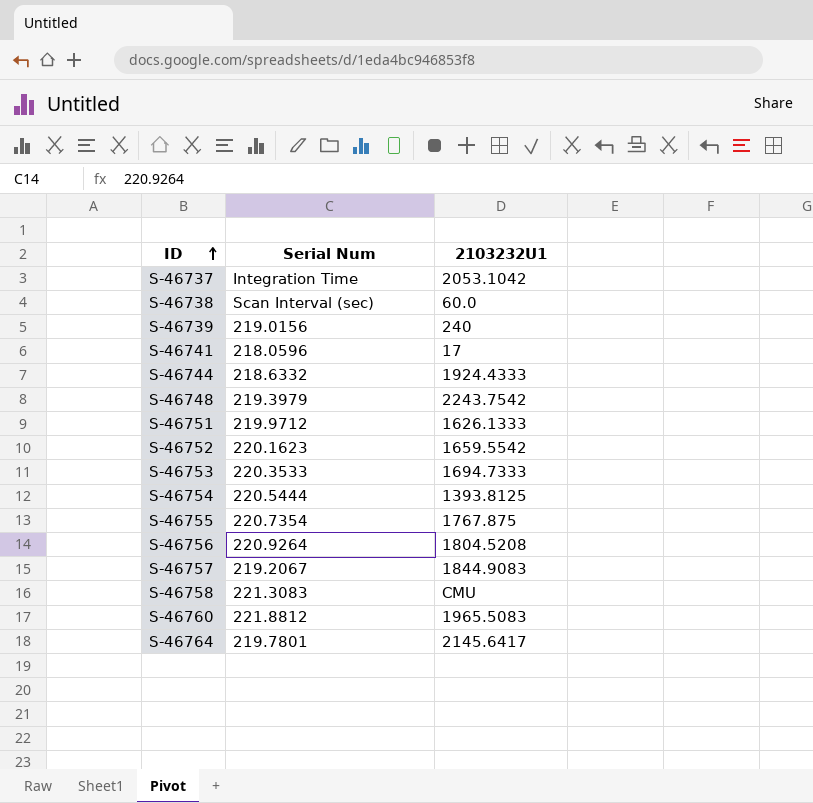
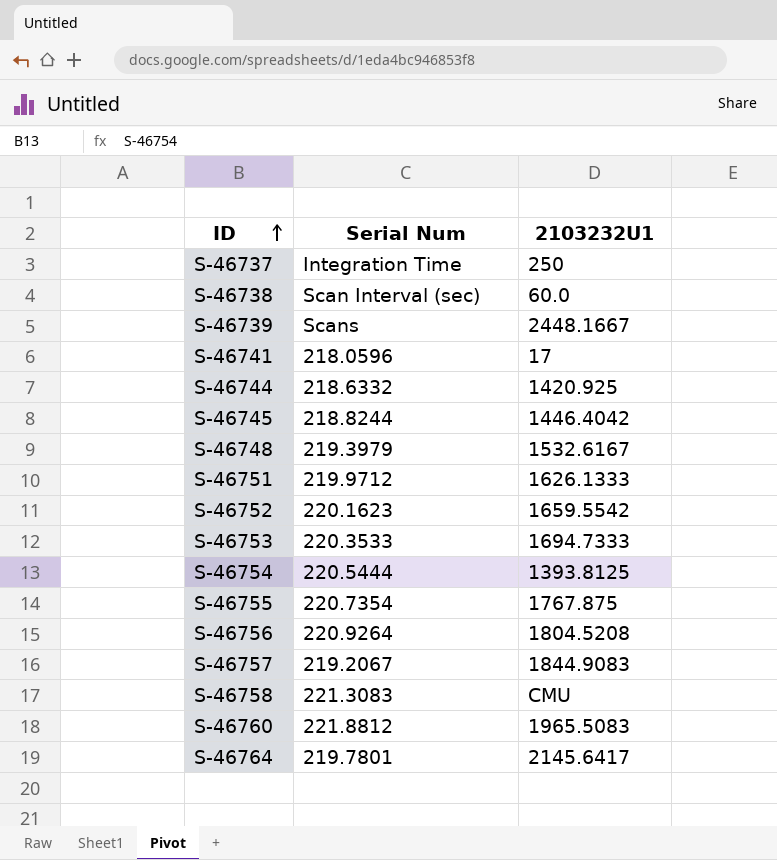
S-46737 | 2103232U1: 2053.1042 -> 250
S-46739 | Serial Num: 219.0156 -> Scans
S-46739 | 2103232U1: 240 -> 2448.1667
S-46744 | 2103232U1: 1924.4333 -> 1420.925
row S-46745: none -> 218.8244 | 1446.4042
S-46748 | 2103232U1: 2243.7542 -> 1532.6167

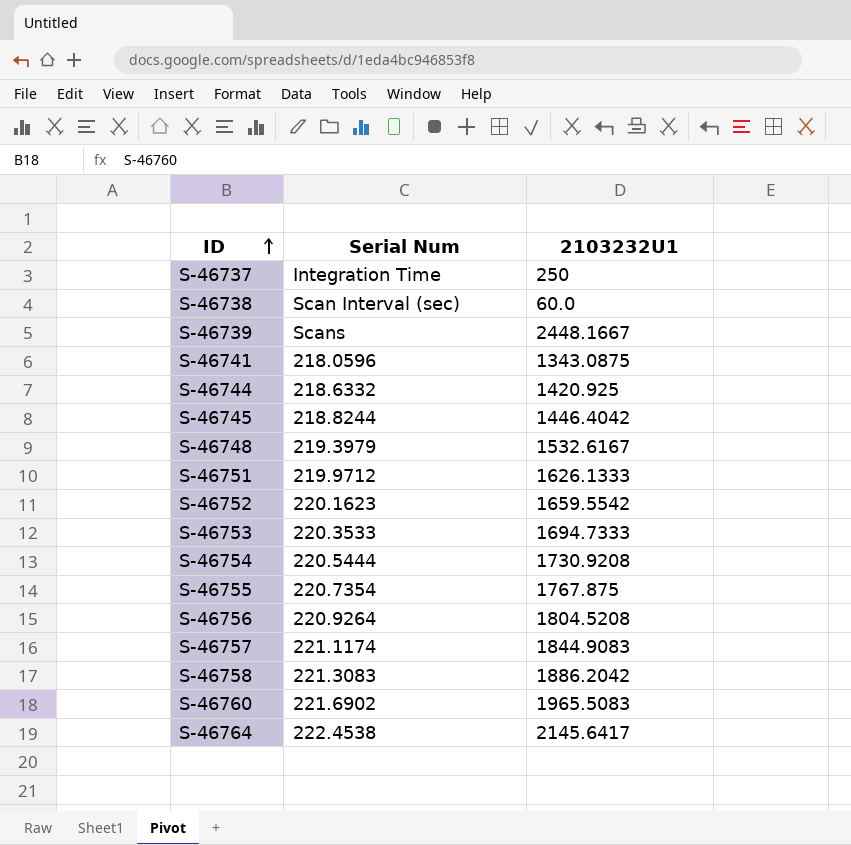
S-46741 | 2103232U1: 17 -> 1343.0875
S-46754 | 2103232U1: 1393.8125 -> 1730.9208
S-46757 | Serial Num: 219.2067 -> 221.1174
S-46758 | 2103232U1: CMU -> 1886.2042
S-46760 | Serial Num: 221.8812 -> 221.6902
S-46764 | Serial Num: 219.7801 -> 222.4538

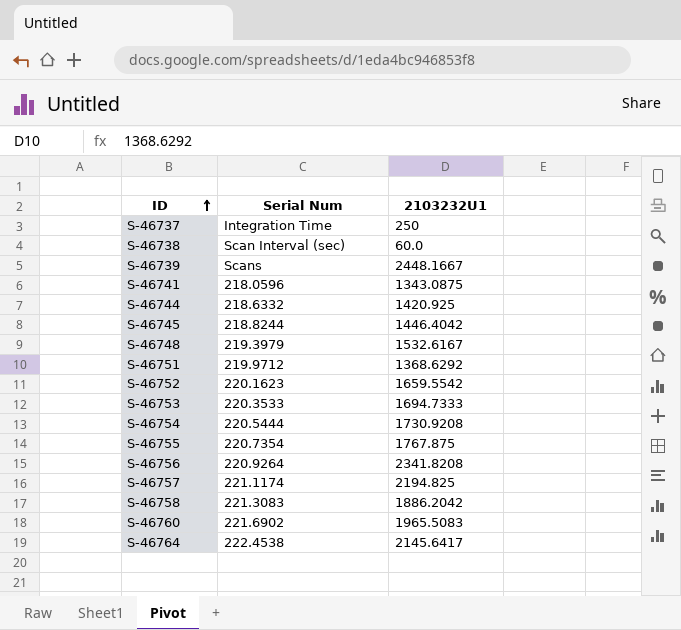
S-46751 | 2103232U1: 1626.1333 -> 1368.6292
S-46756 | 2103232U1: 1804.5208 -> 2341.8208
S-46757 | 2103232U1: 1844.9083 -> 2194.825

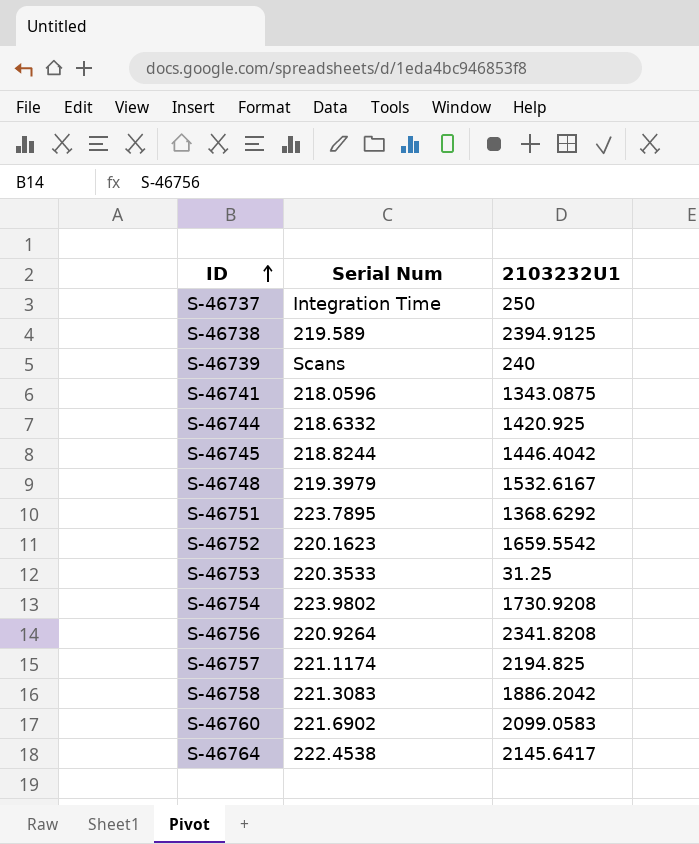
row S-46755: 220.7354 | 1767.875 -> none
S-46738 | Serial Num: Scan Interval (sec) -> 219.589
S-46738 | 2103232U1: 60.0 -> 2394.9125
S-46739 | 2103232U1: 2448.1667 -> 240
S-46751 | Serial Num: 219.9712 -> 223.7895
S-46753 | 2103232U1: 1694.7333 -> 31.25
S-46754 | Serial Num: 220.5444 -> 223.9802
S-46760 | 2103232U1: 1965.5083 -> 2099.0583

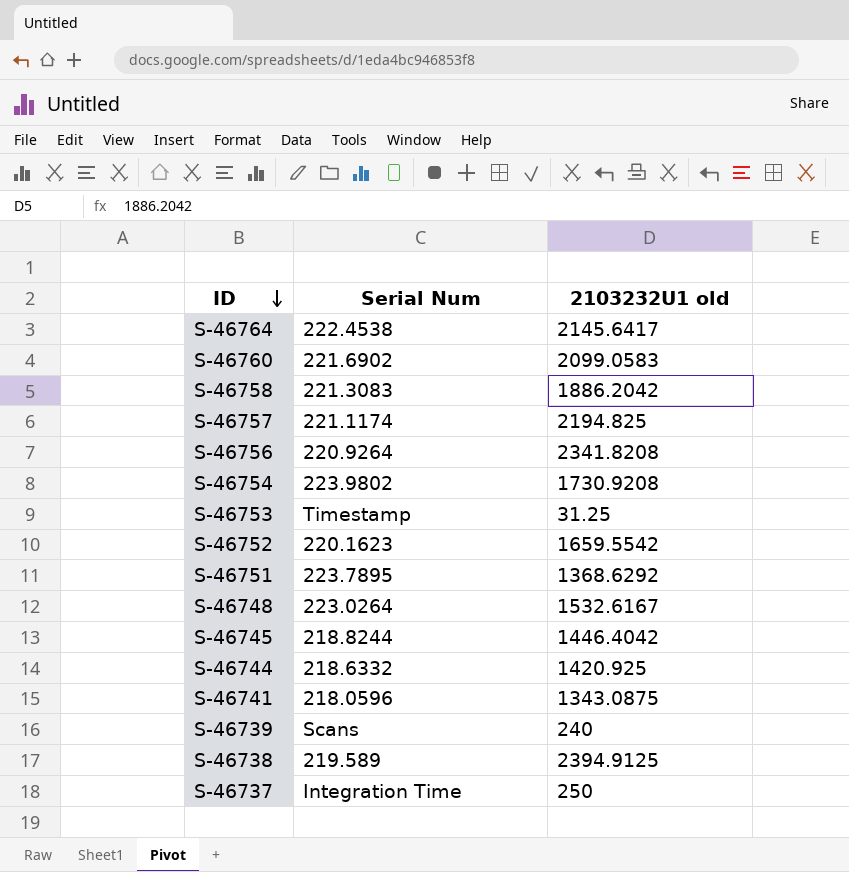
row order: ID ascending -> ID descending
column name: 2103232U1 -> 2103232U1 old
S-46753 | Serial Num: 220.3533 -> Timestamp
S-46748 | Serial Num: 219.3979 -> 223.0264

